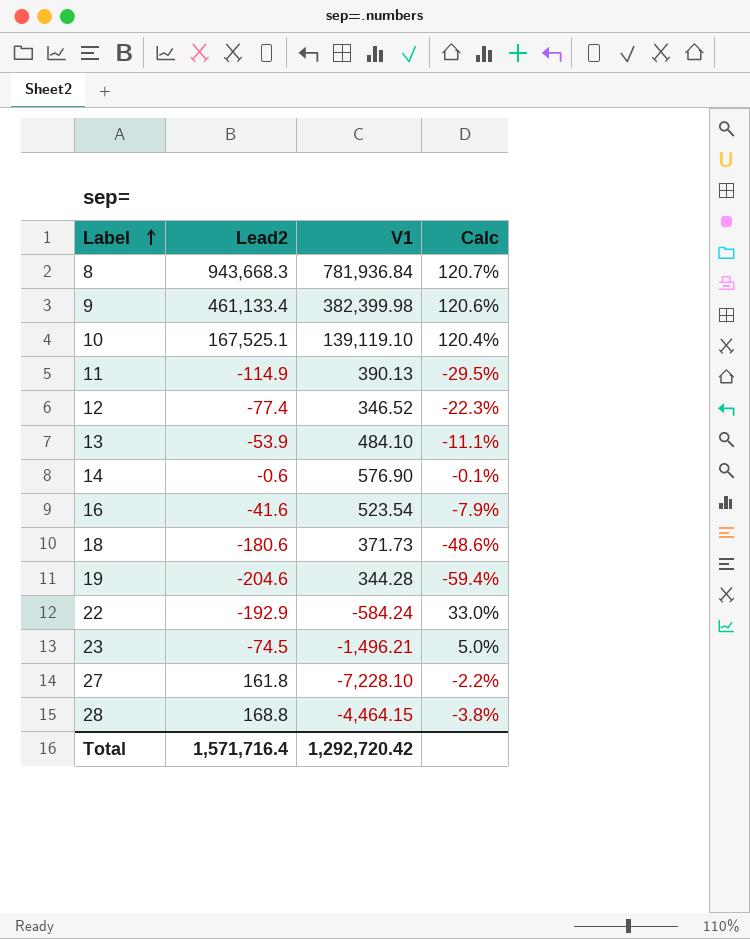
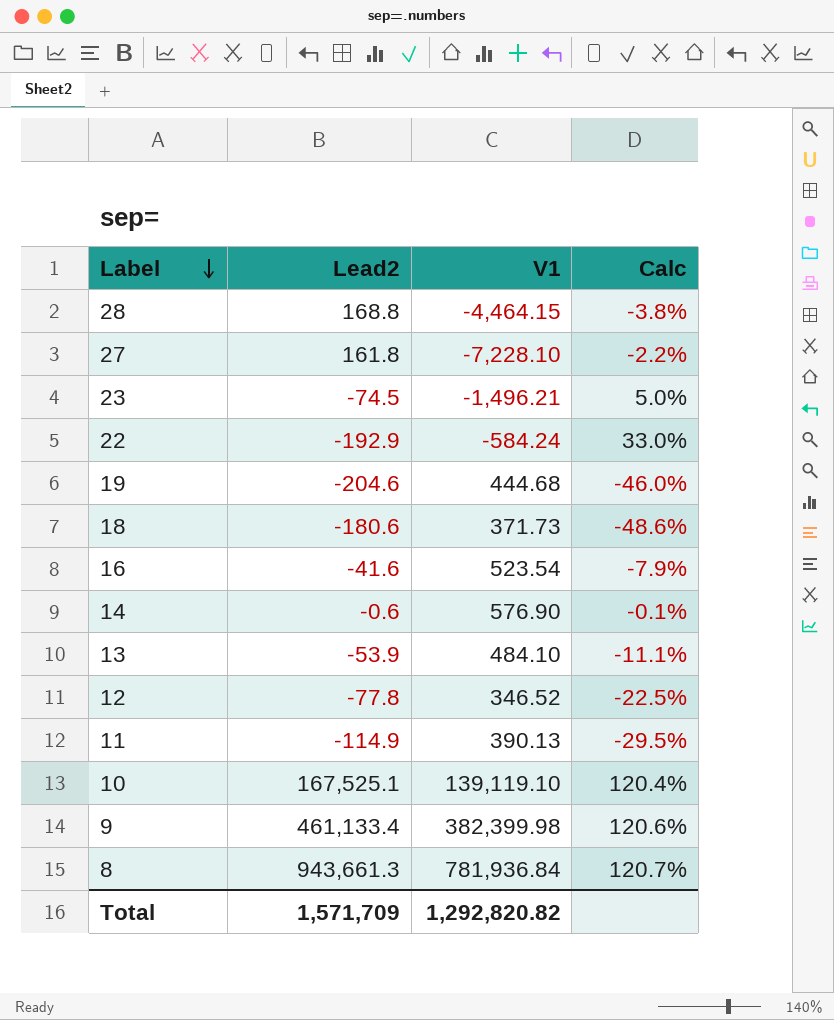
row order: Label ascending -> Label descending
19 | V1: 344.28 -> 444.68
19 | Calc: -59.4% -> -46.0%
12 | Lead2: -77.4 -> -77.8
12 | Calc: -22.3% -> -22.5%
8 | Lead2: 943,668.3 -> 943,661.3
Total | Lead2: 1,571,716.4 -> 1,571,709
Total | V1: 1,292,720.42 -> 1,292,820.82

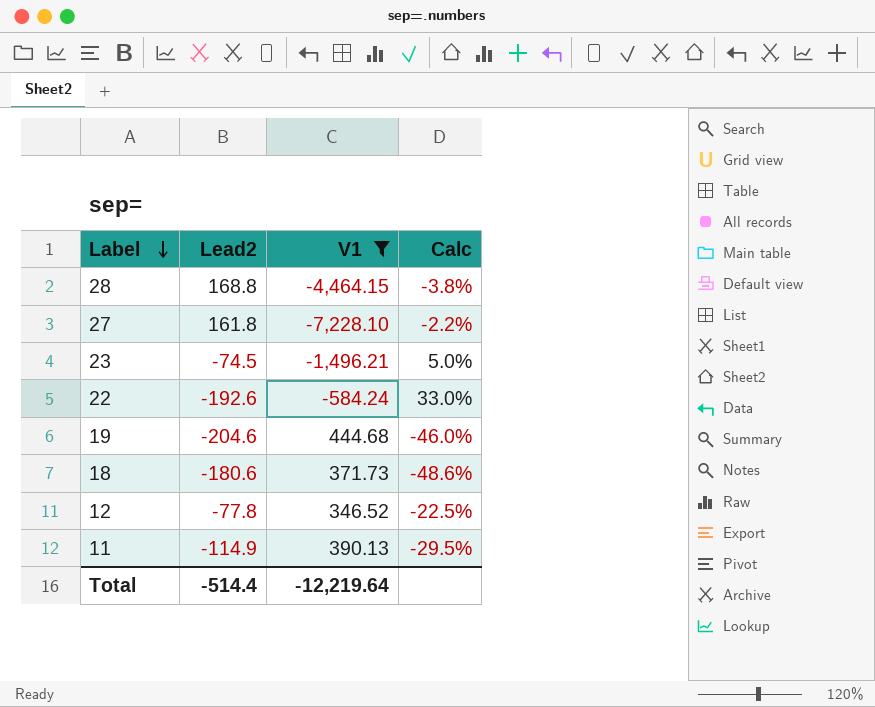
filter: none -> V1 <= 444.68
22 | Lead2: -192.9 -> -192.6
Total | Lead2: 1,571,709 -> -514.4
Total | V1: 1,292,820.82 -> -12,219.64

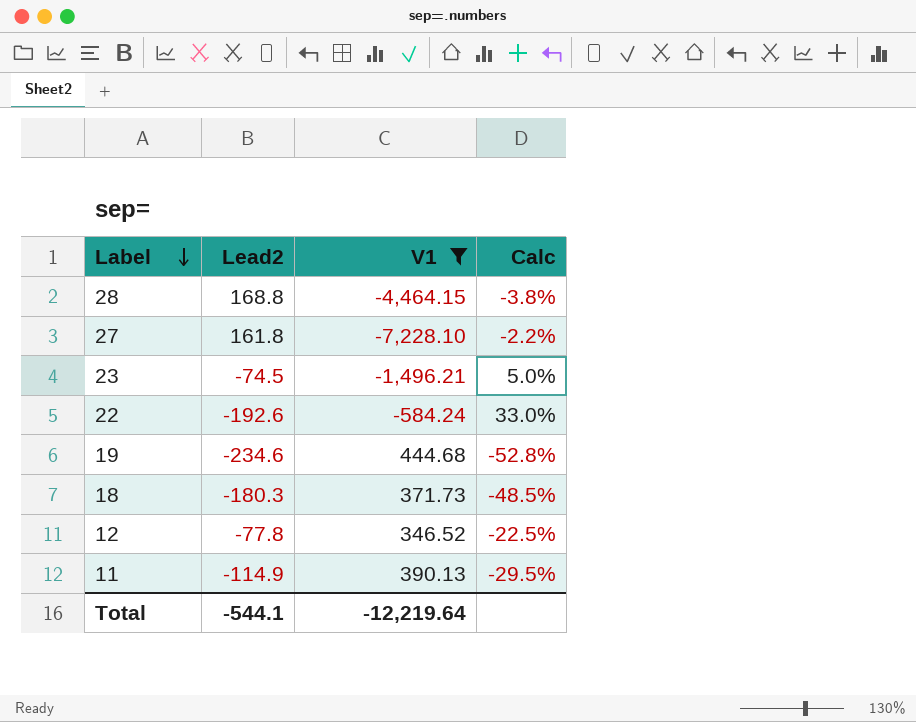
19 | Lead2: -204.6 -> -234.6
19 | Calc: -46.0% -> -52.8%
18 | Lead2: -180.6 -> -180.3
18 | Calc: -48.6% -> -48.5%
Total | Lead2: -514.4 -> -544.1

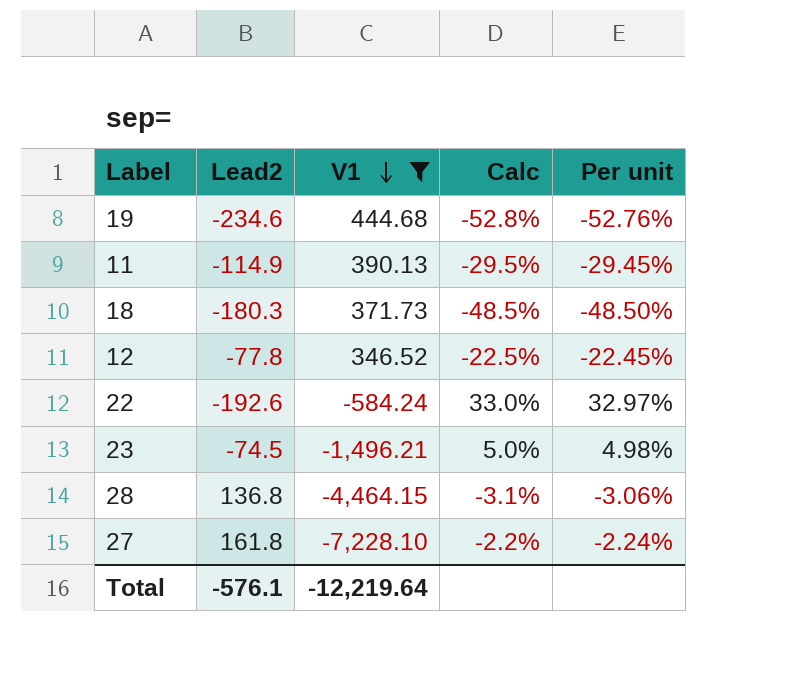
row order: Label descending -> V1 descending
column Per unit | formula: none -> [Lead2] / [V1]
28 | Lead2: 168.8 -> 136.8
28 | Calc: -3.8% -> -3.1%
Total | Lead2: -544.1 -> -576.1

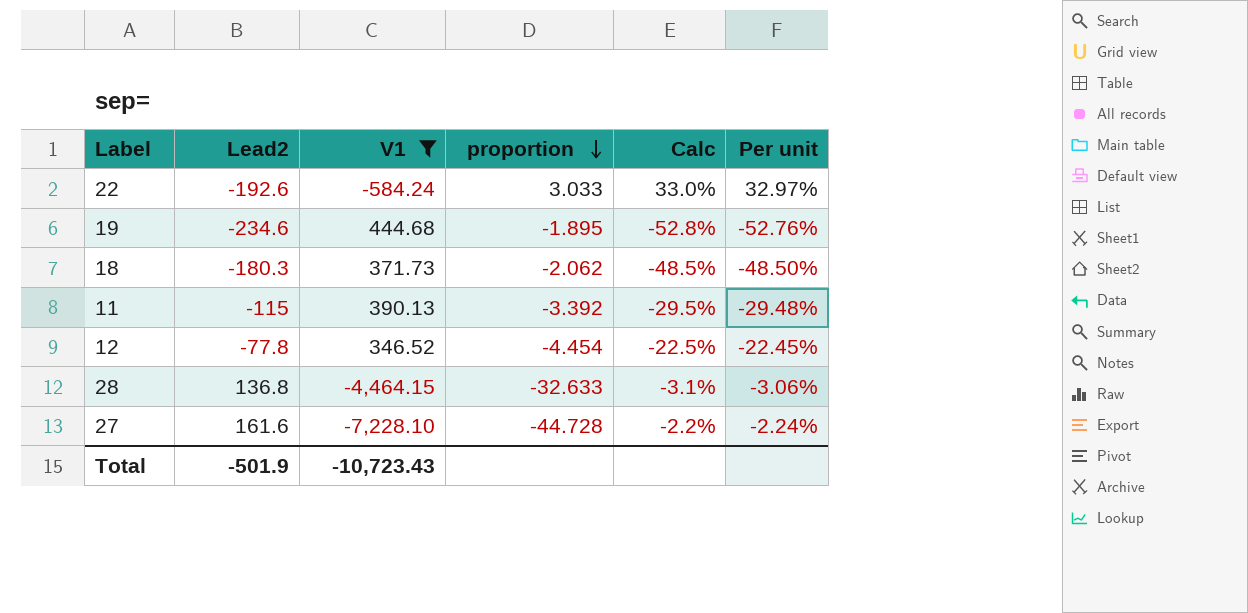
row order: V1 descending -> proportion descending
column proportion | formula: none -> [V1] / [Lead2]
row 23: -74.5 | -1,496.21 | 5.0% | 4.98% -> none
11 | Lead2: -114.9 -> -115
11 | Per unit: -29.45% -> -29.48%
27 | Lead2: 161.8 -> 161.6
Total | Lead2: -576.1 -> -501.9
Total | V1: -12,219.64 -> -10,723.43

